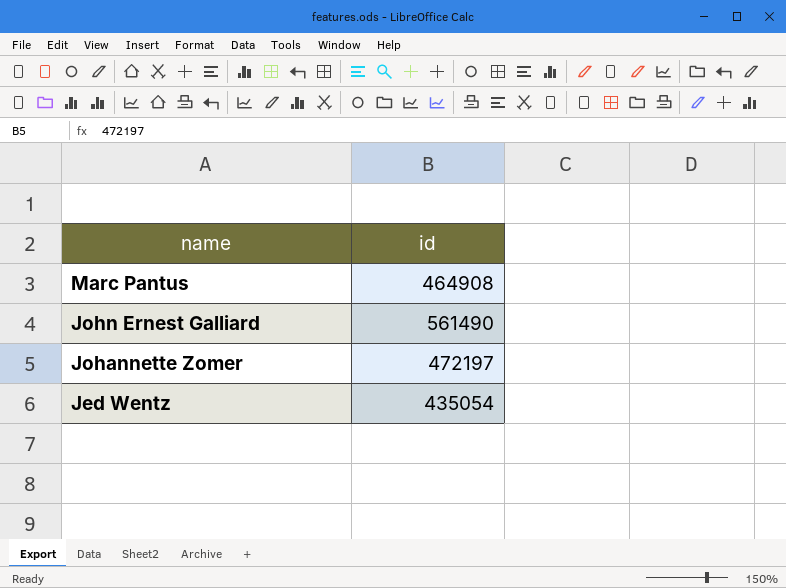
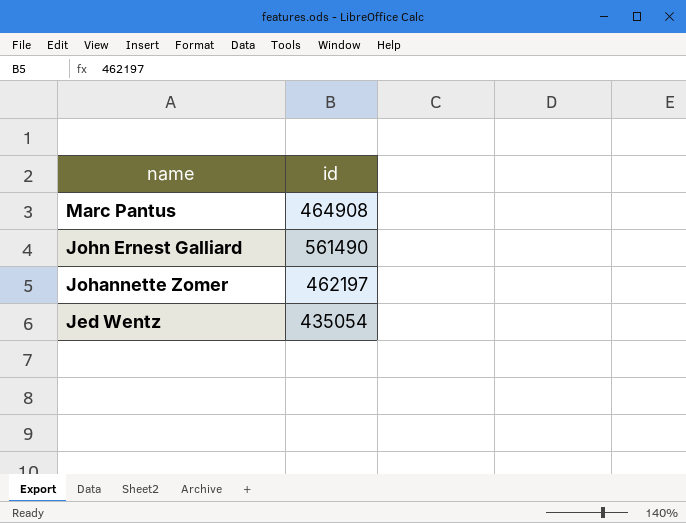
Johannette Zomer | id: 472197 -> 462197

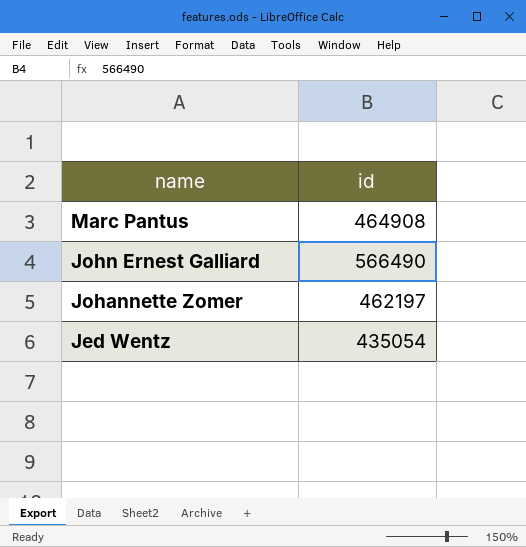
John Ernest Galliard | id: 561490 -> 566490

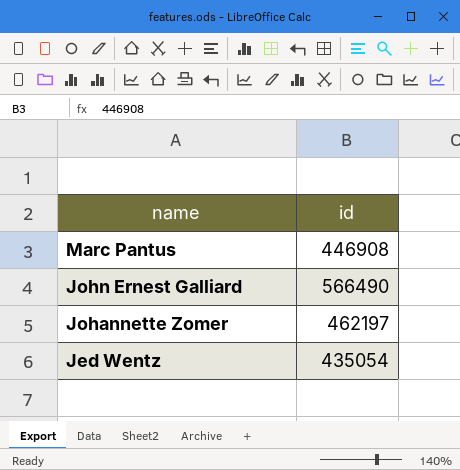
Marc Pantus | id: 464908 -> 446908

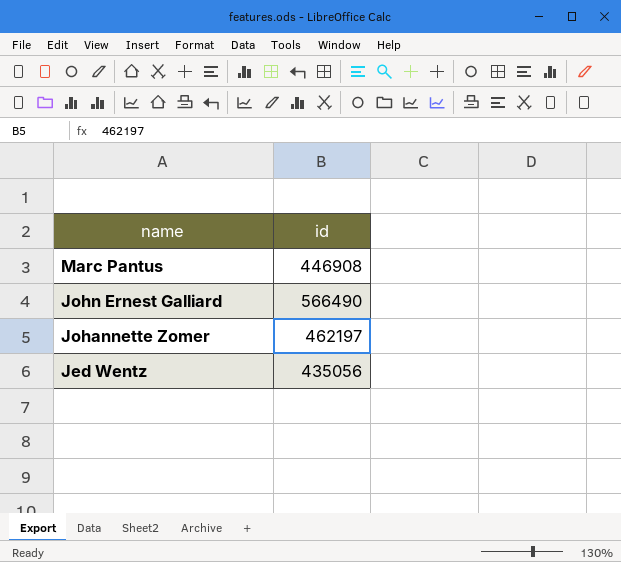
Jed Wentz | id: 435054 -> 435056

